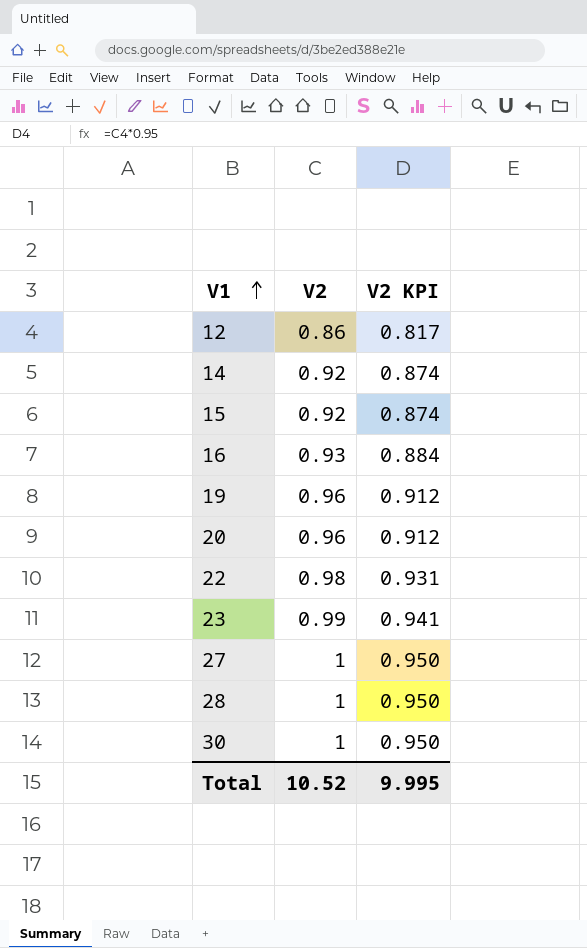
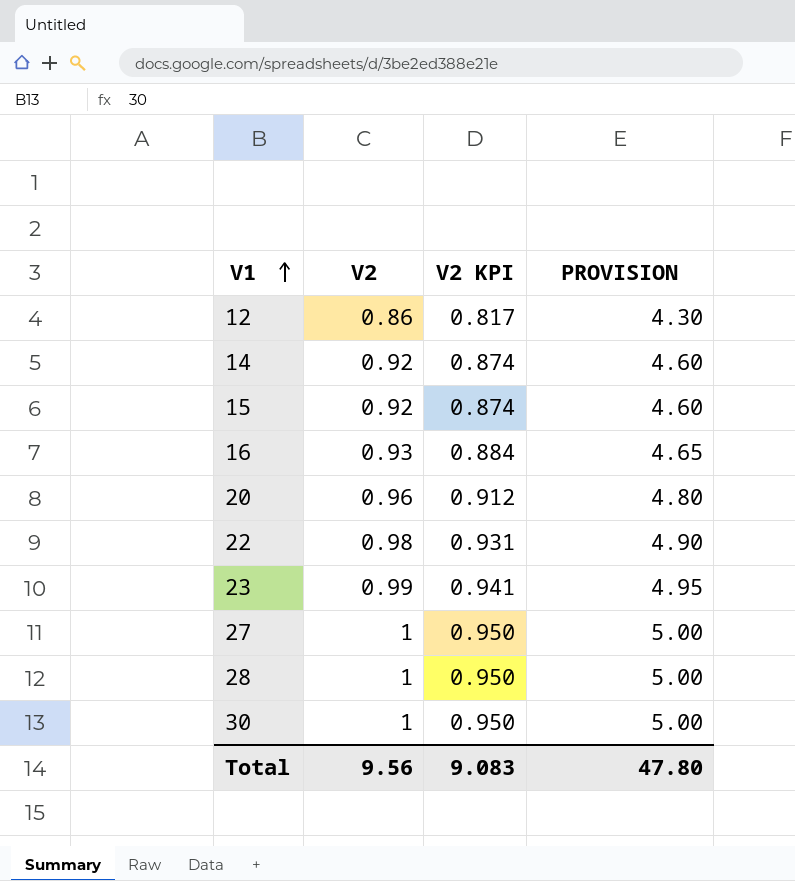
column PROVISION | formula: none -> [V2] * 5
row 19: 0.96 | 0.912 -> none
Total | V2: 10.52 -> 9.56
Total | V2 KPI: 9.995 -> 9.083

